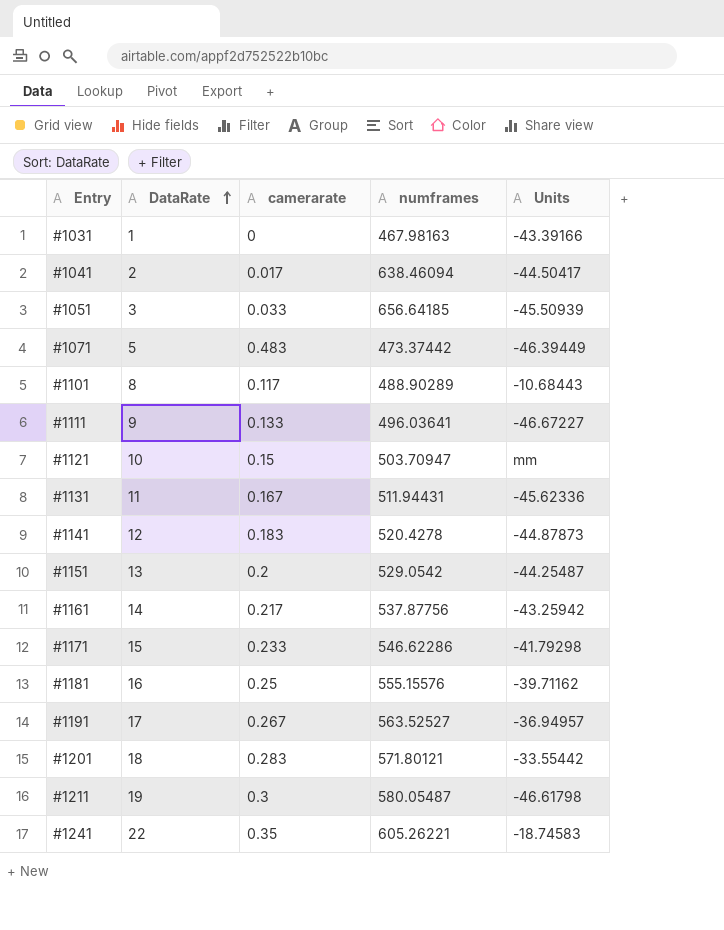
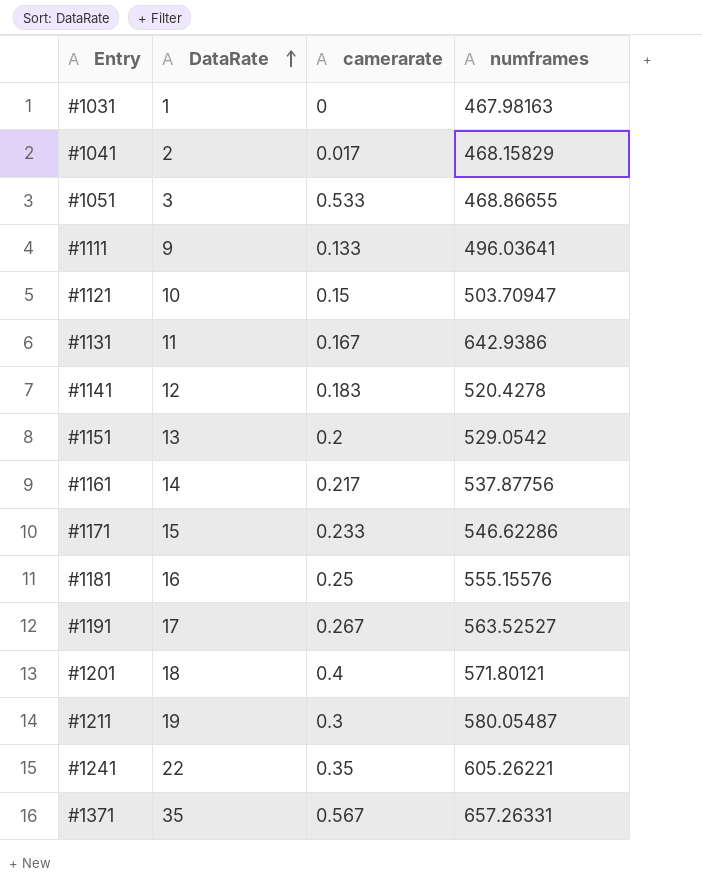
column Units | position: 5 -> none
row #1071: 5 | 0.483 | 473.37442 | -46.39449 -> none
row #1101: 8 | 0.117 | 488.90289 | -10.68443 -> none
#1041 | numframes: 638.46094 -> 468.15829
#1051 | camerarate: 0.033 -> 0.533
#1051 | numframes: 656.64185 -> 468.86655
#1131 | numframes: 511.94431 -> 642.9386
#1201 | camerarate: 0.283 -> 0.4
row #1371: none -> 35 | 0.567 | 657.26331

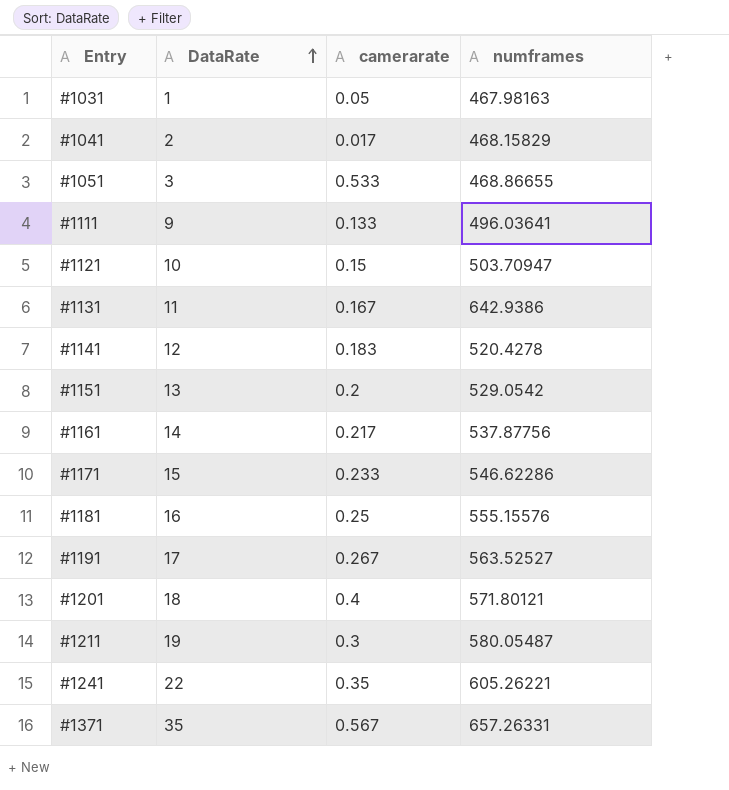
#1031 | camerarate: 0 -> 0.05

